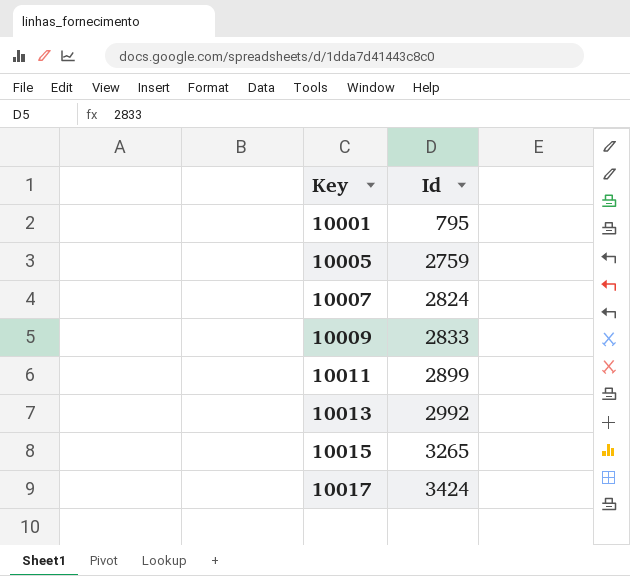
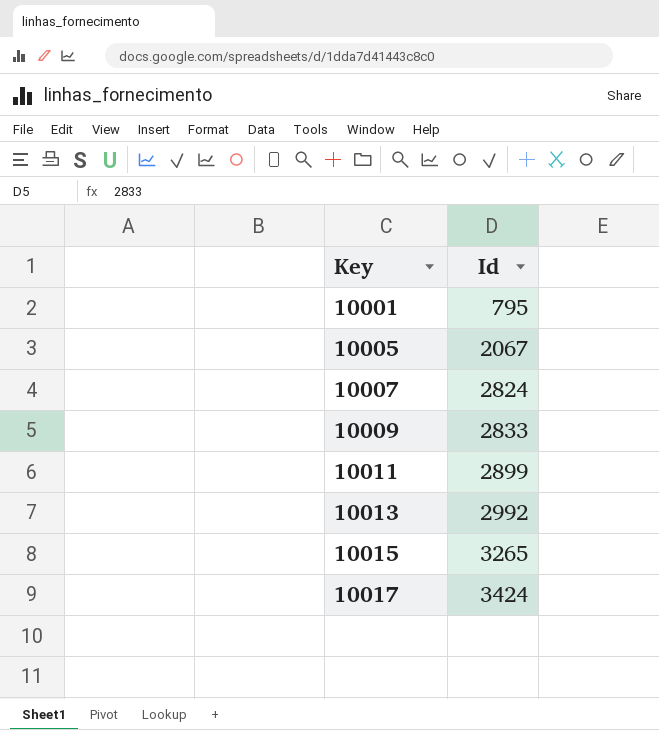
10005 | Id: 2759 -> 2067

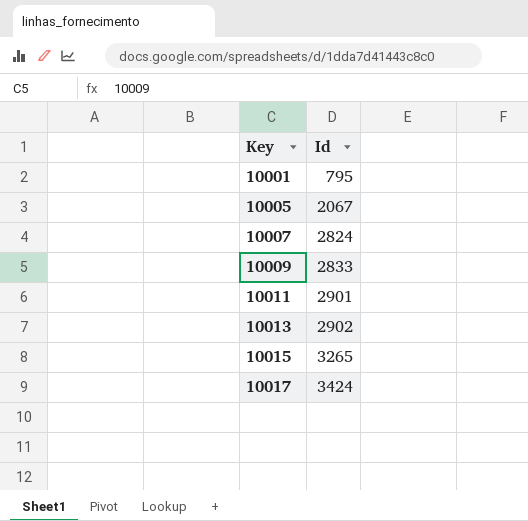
10011 | Id: 2899 -> 2901
10013 | Id: 2992 -> 2902

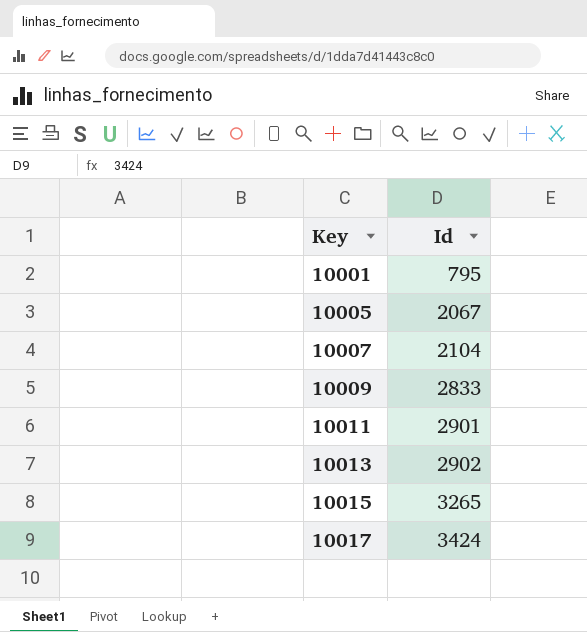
10007 | Id: 2824 -> 2104

